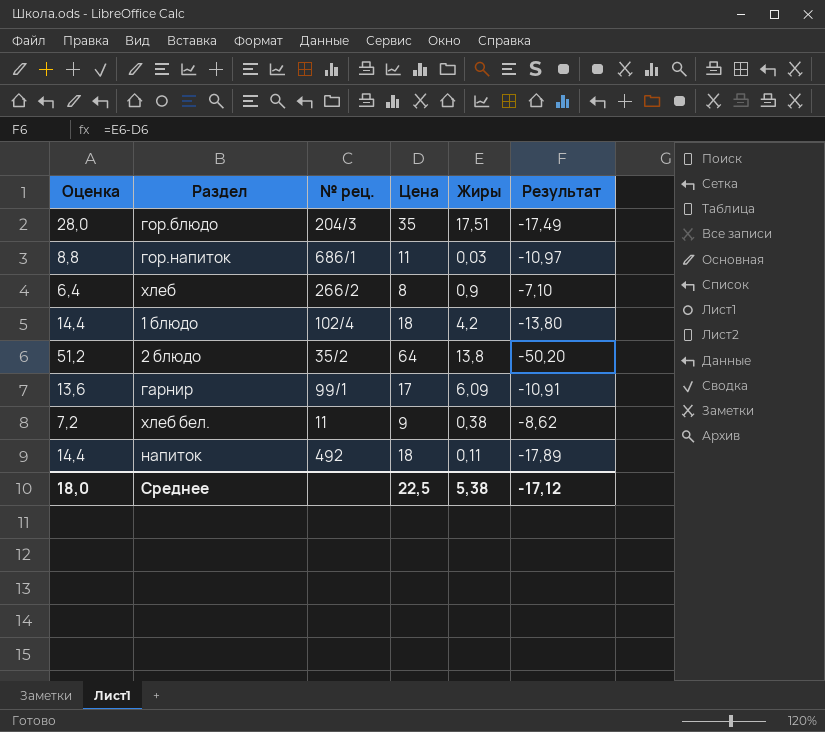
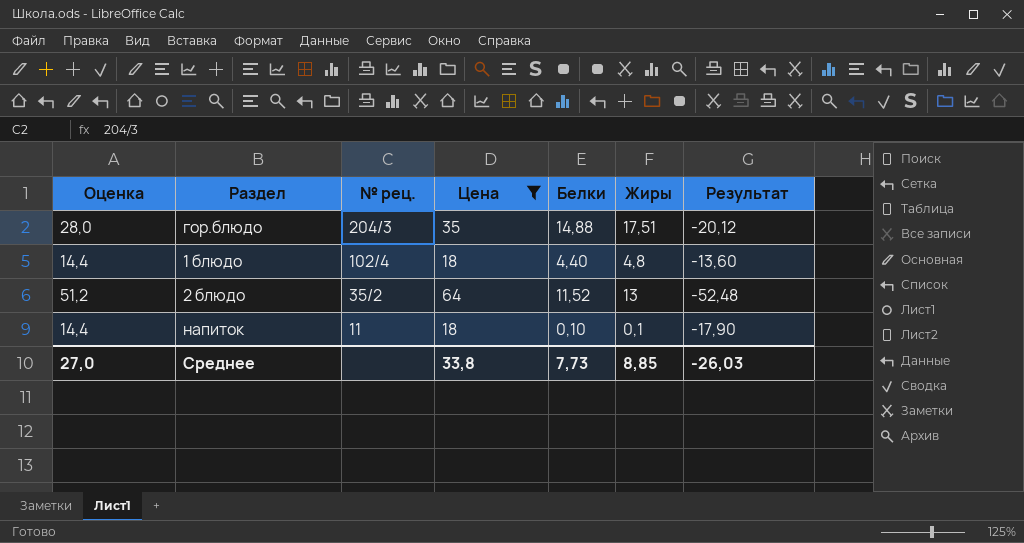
filter: none -> Цена >= 18
column Белки | position: none -> 5
column Результат | formula: [Жиры] - [Цена] -> [Белки] - [Цена]
1 блюдо | Жиры: 4,2 -> 4,8
2 блюдо | Жиры: 13,8 -> 13
напиток | № рец.: 492 -> 11
напиток | Жиры: 0,11 -> 0,1
Среднее | Оценка: 18,0 -> 27,0
Среднее | Цена: 22,5 -> 33,8
Среднее | Жиры: 5,38 -> 8,85
Среднее | Результат: -17,12 -> -26,03

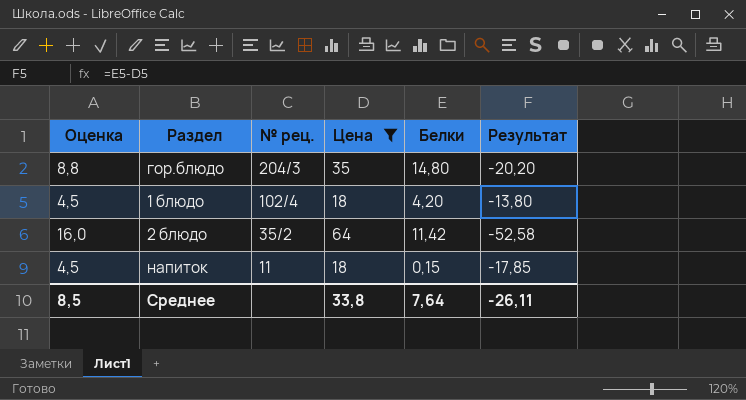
column Жиры | position: 6 -> none
column Оценка | formula: [Цена] * 0,8 -> [Цена] * 0,25
гор.блюдо | Белки: 14,88 -> 14,80
гор.блюдо | Результат: -20,12 -> -20,20
1 блюдо | Белки: 4,40 -> 4,20
1 блюдо | Результат: -13,60 -> -13,80
2 блюдо | Белки: 11,52 -> 11,42
2 блюдо | Результат: -52,48 -> -52,58
напиток | Белки: 0,10 -> 0,15
напиток | Результат: -17,90 -> -17,85
Среднее | Оценка: 27,0 -> 8,5
Среднее | Белки: 7,73 -> 7,64
Среднее | Результат: -26,03 -> -26,11

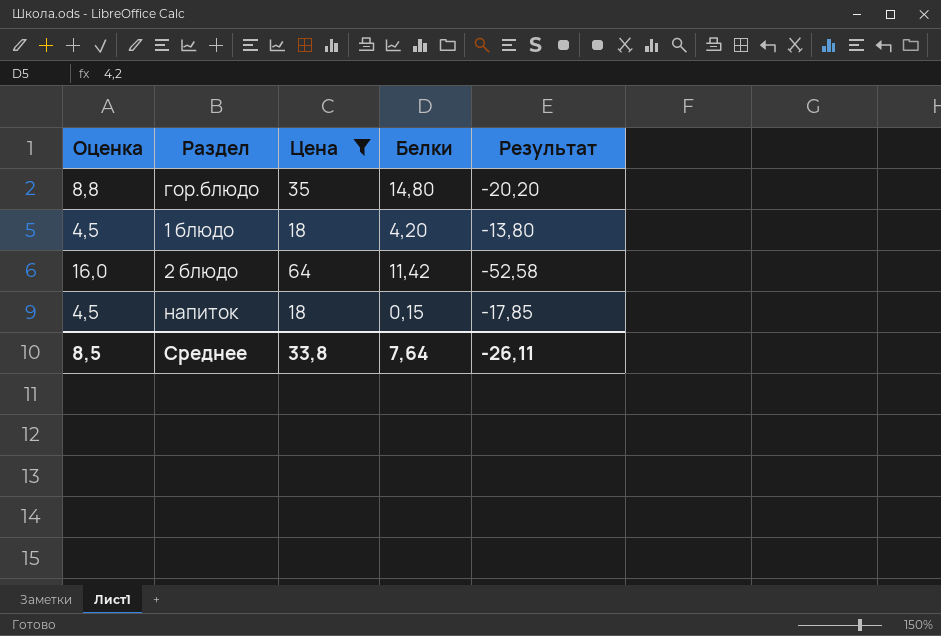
column № рец. | position: 3 -> none

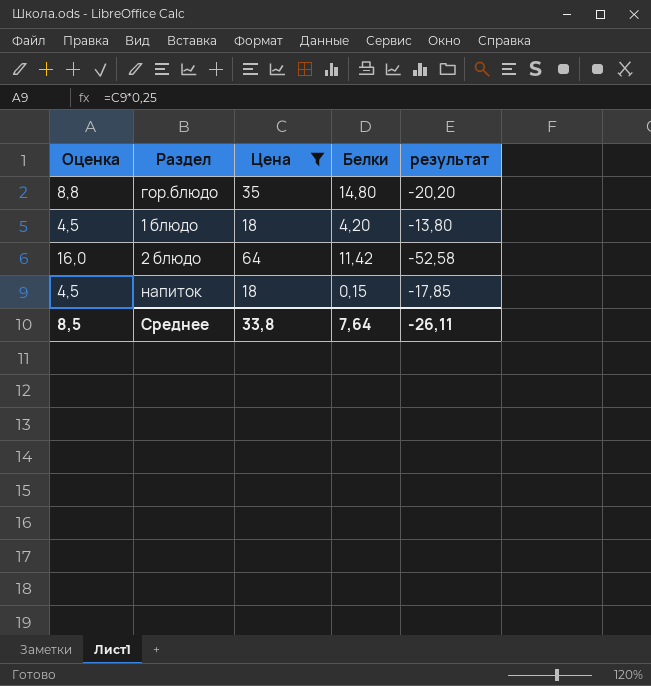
column name: Результат -> результат

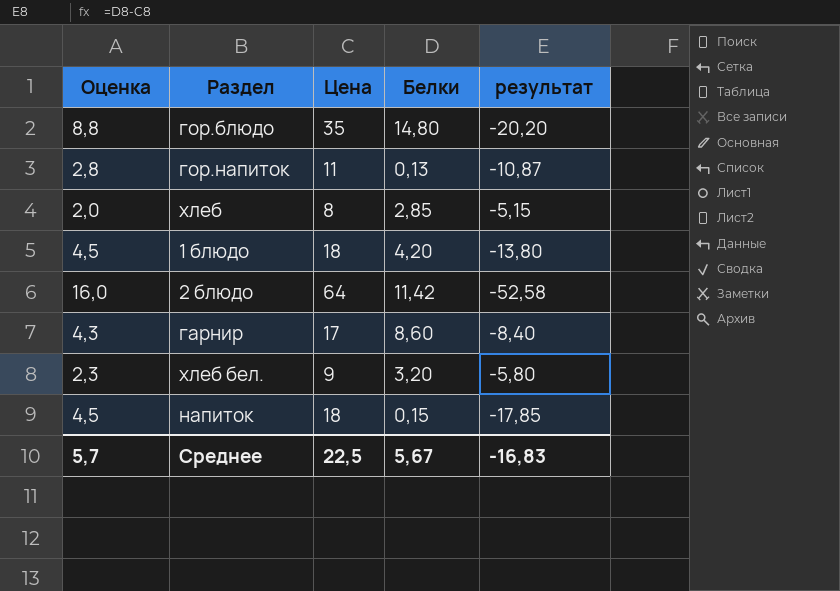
filter: Цена >= 18 -> none
Среднее | Оценка: 8,5 -> 5,7
Среднее | Цена: 33,8 -> 22,5
Среднее | Белки: 7,64 -> 5,67
Среднее | результат: -26,11 -> -16,83

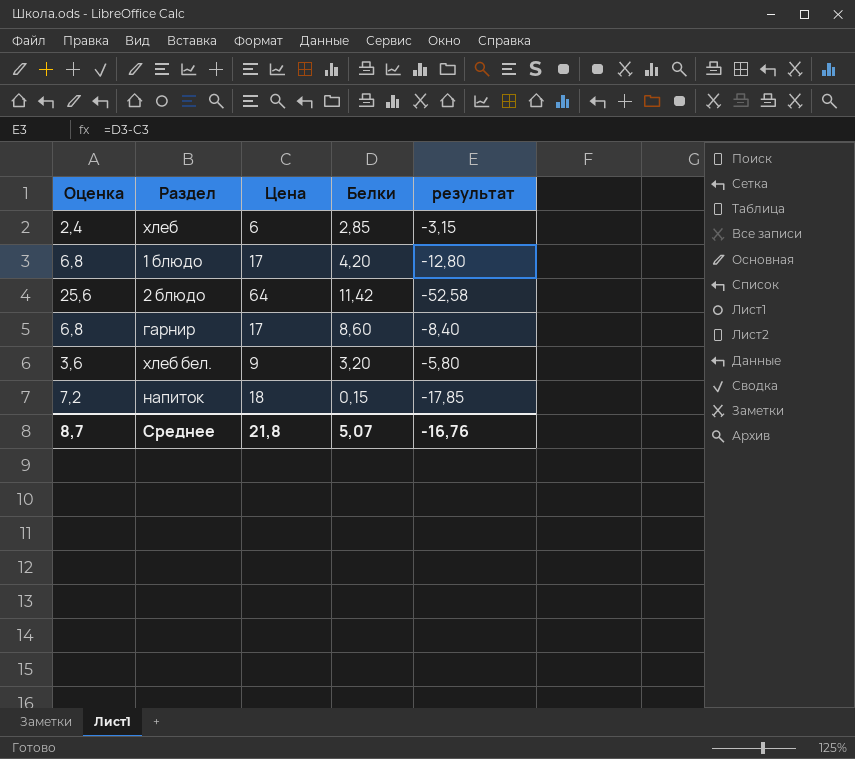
column Оценка | formula: [Цена] * 0,25 -> [Цена] * 0,4
row гор.блюдо: 8,8 | 35 | 14,80 | -20,20 -> none
row гор.напиток: 2,8 | 11 | 0,13 | -10,87 -> none
хлеб | Цена: 8 -> 6
хлеб | результат: -5,15 -> -3,15
1 блюдо | Цена: 18 -> 17
1 блюдо | результат: -13,80 -> -12,80
Среднее | Оценка: 5,7 -> 8,7
Среднее | Цена: 22,5 -> 21,8
Среднее | Белки: 5,67 -> 5,07
Среднее | результат: -16,83 -> -16,76

